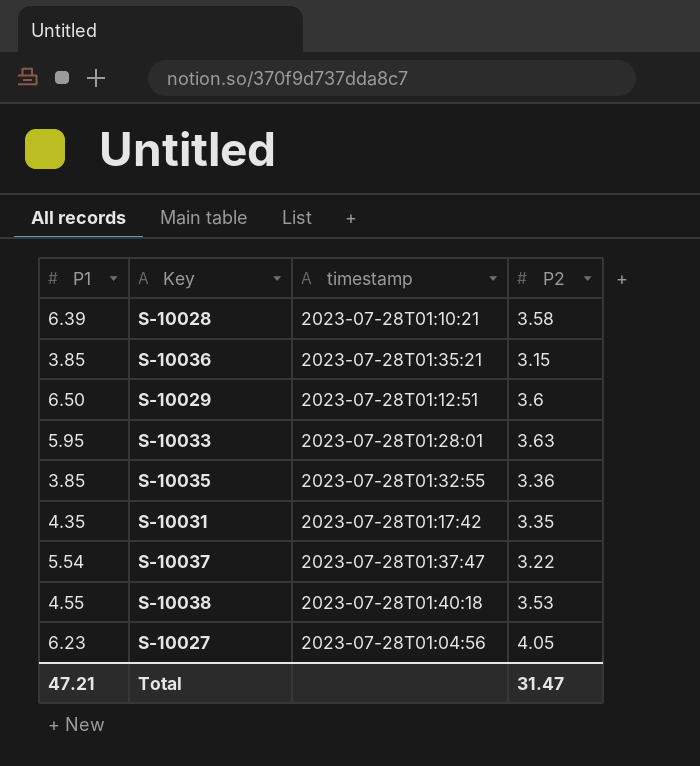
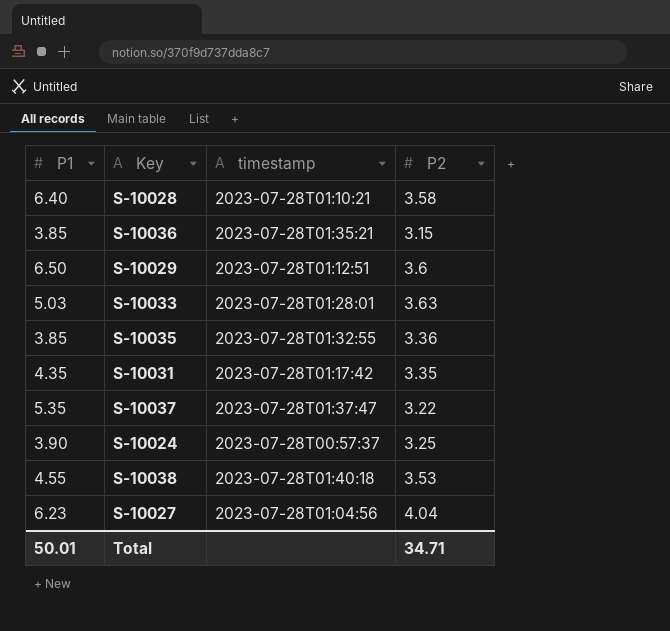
S-10028 | P1: 6.39 -> 6.40
S-10033 | P1: 5.95 -> 5.03
S-10037 | P1: 5.54 -> 5.35
row S-10024: none -> 3.90 | 2023-07-28T00:57:37 | 3.25
S-10027 | P2: 4.05 -> 4.04
Total | P1: 47.21 -> 50.01
Total | P2: 31.47 -> 34.71

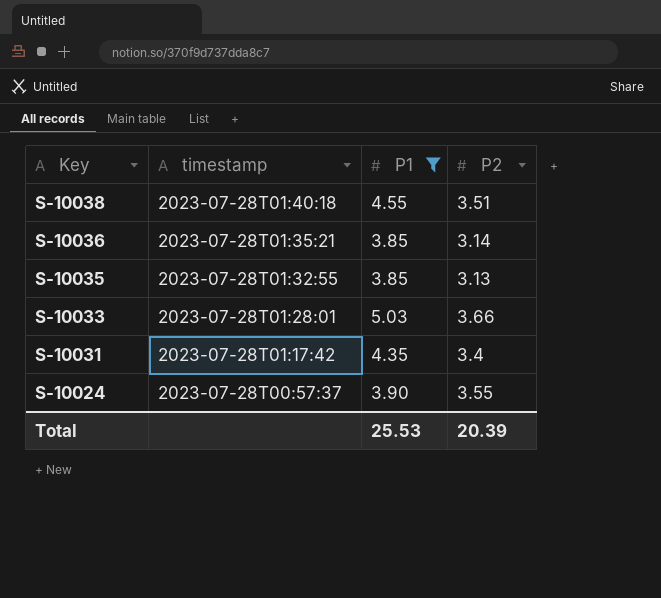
filter: none -> P1 <= 5.03
row order: none -> Key descending
column P1 | position: 1 -> 3
S-10038 | P2: 3.53 -> 3.51
S-10036 | P2: 3.15 -> 3.14
S-10035 | P2: 3.36 -> 3.13
S-10033 | P2: 3.63 -> 3.66
S-10031 | P2: 3.35 -> 3.4
S-10024 | P2: 3.25 -> 3.55
Total | P1: 50.01 -> 25.53
Total | P2: 34.71 -> 20.39

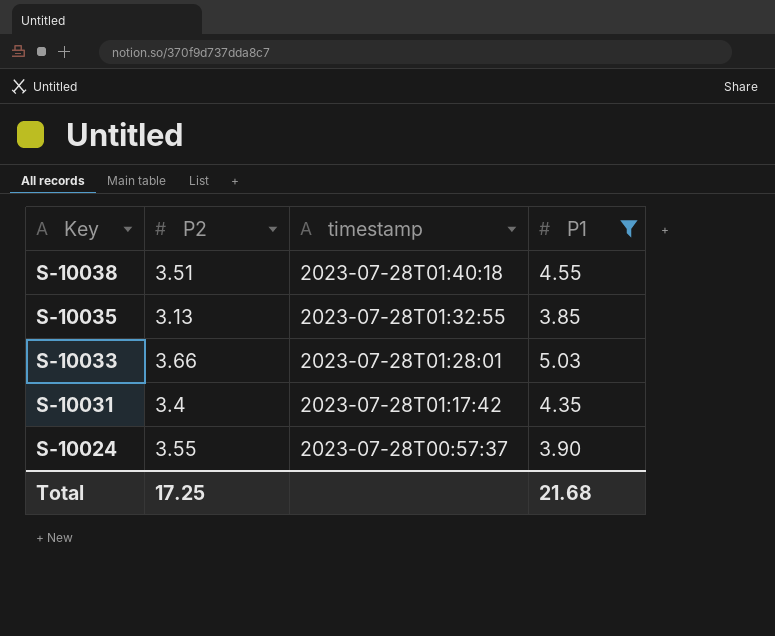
column P2 | position: 4 -> 2
row S-10036: 2023-07-28T01:35:21 | 3.85 | 3.14 -> none
Total | P2: 20.39 -> 17.25
Total | P1: 25.53 -> 21.68

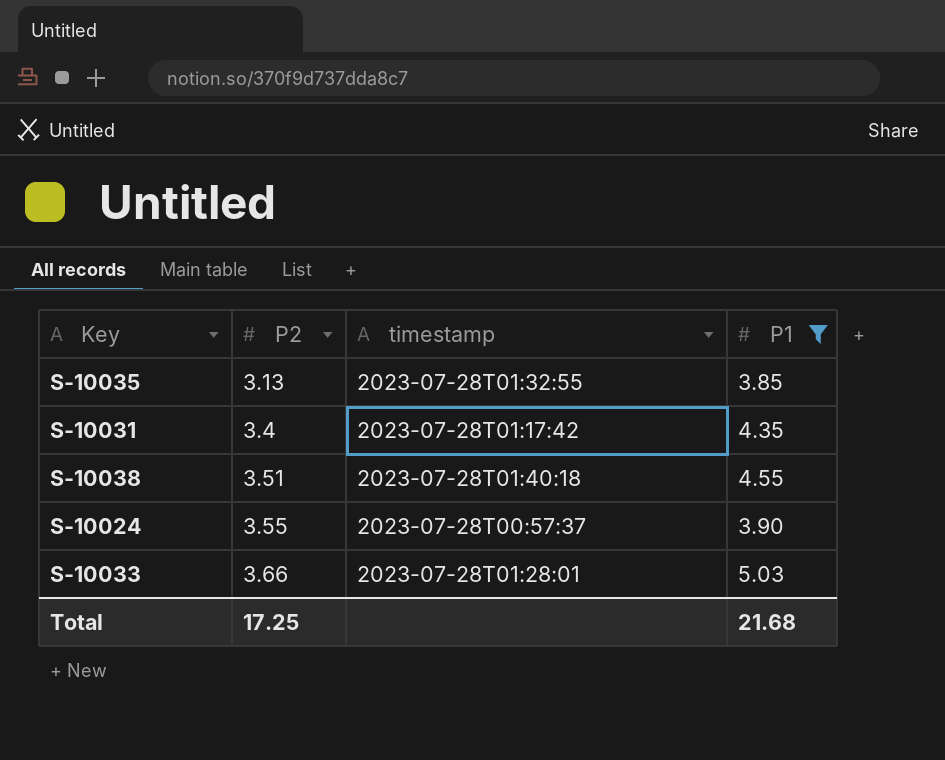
row order: Key descending -> P2 ascending

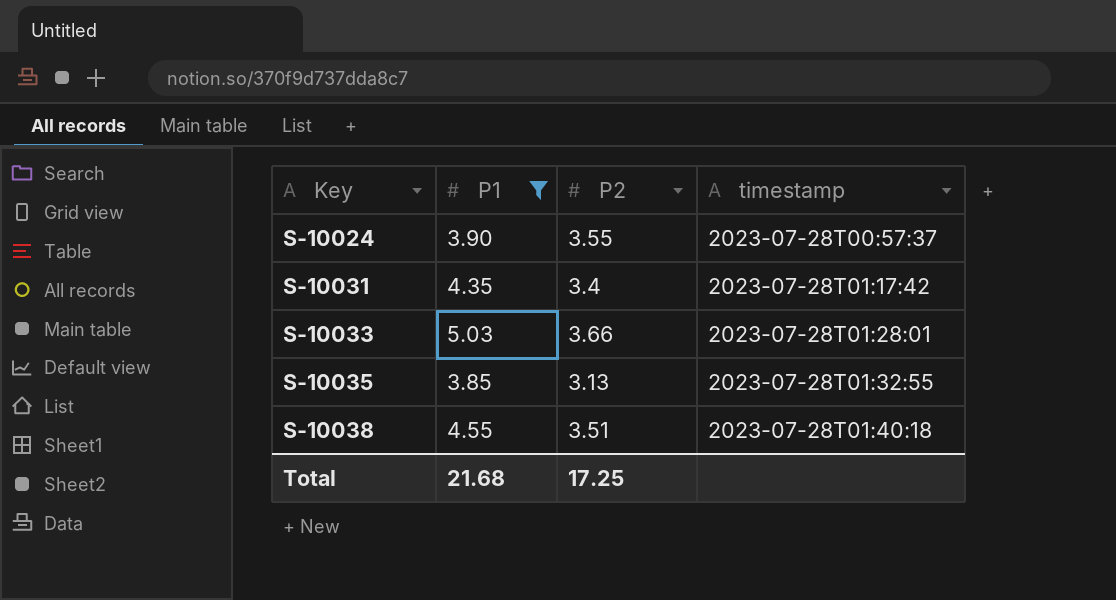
row order: P2 ascending -> Key ascending
column P1 | position: 4 -> 2

